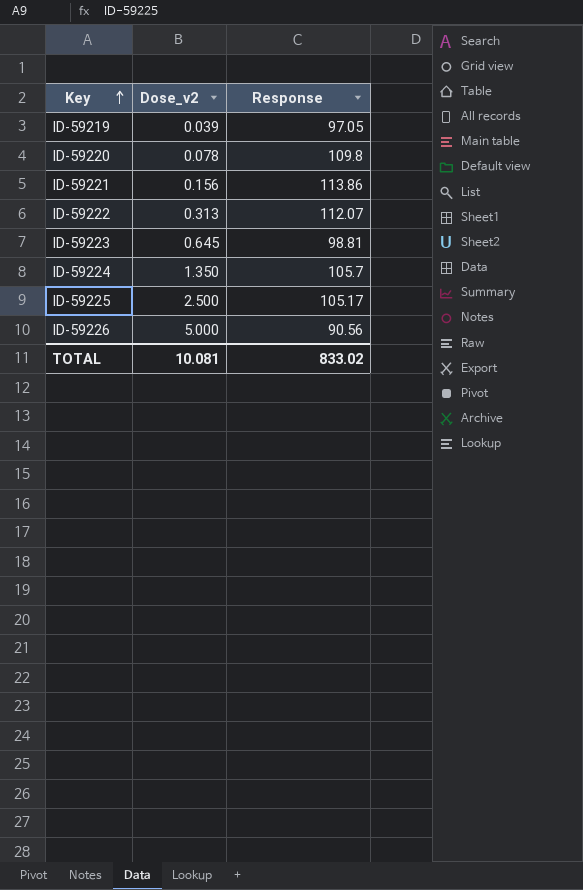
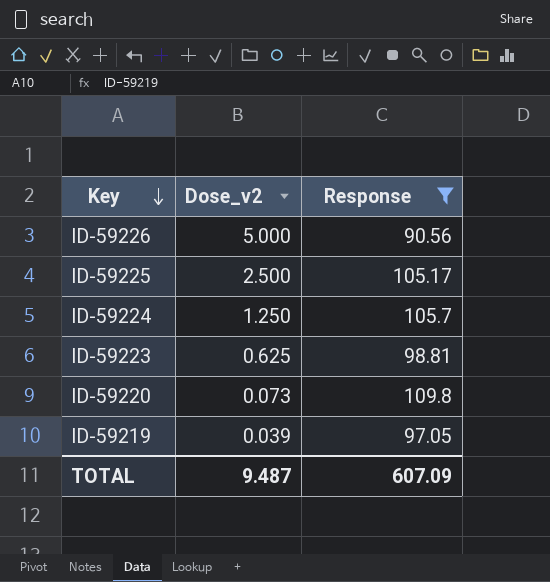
filter: none -> Response <= 109.8
row order: Key ascending -> Key descending
ID-59224 | Dose_v2: 1.350 -> 1.250
ID-59223 | Dose_v2: 0.645 -> 0.625
ID-59220 | Dose_v2: 0.078 -> 0.073
TOTAL | Dose_v2: 10.081 -> 9.487
TOTAL | Response: 833.02 -> 607.09

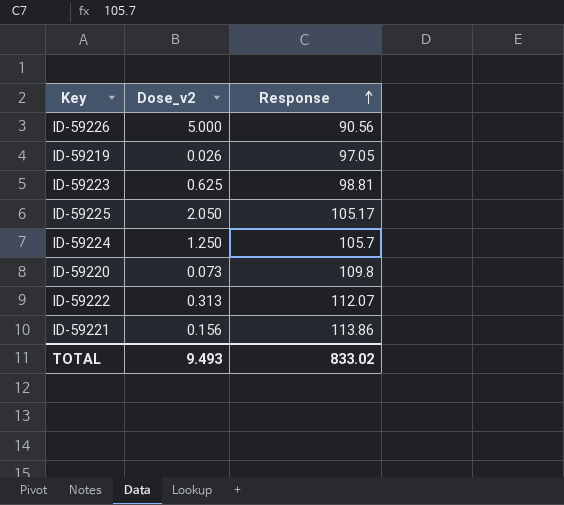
filter: Response <= 109.8 -> none
row order: Key descending -> Response ascending
ID-59219 | Dose_v2: 0.039 -> 0.026
ID-59225 | Dose_v2: 2.500 -> 2.050
TOTAL | Dose_v2: 9.487 -> 9.493
TOTAL | Response: 607.09 -> 833.02

